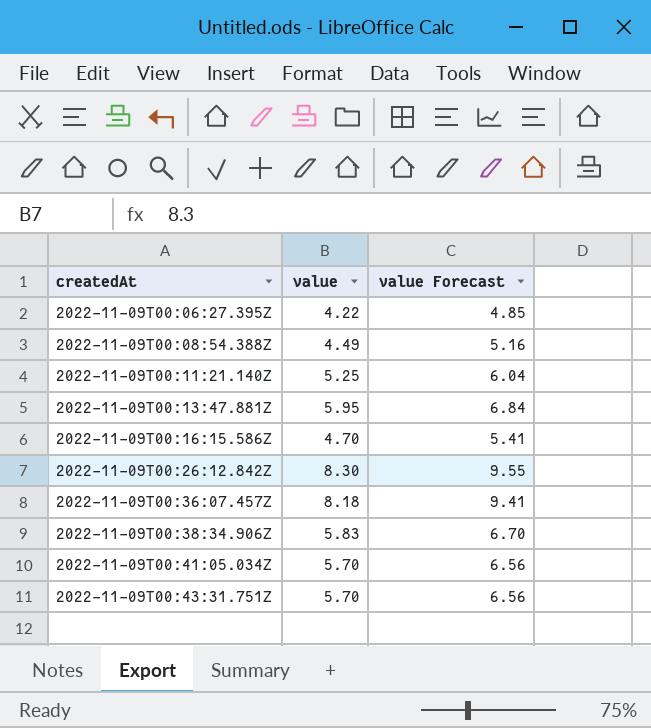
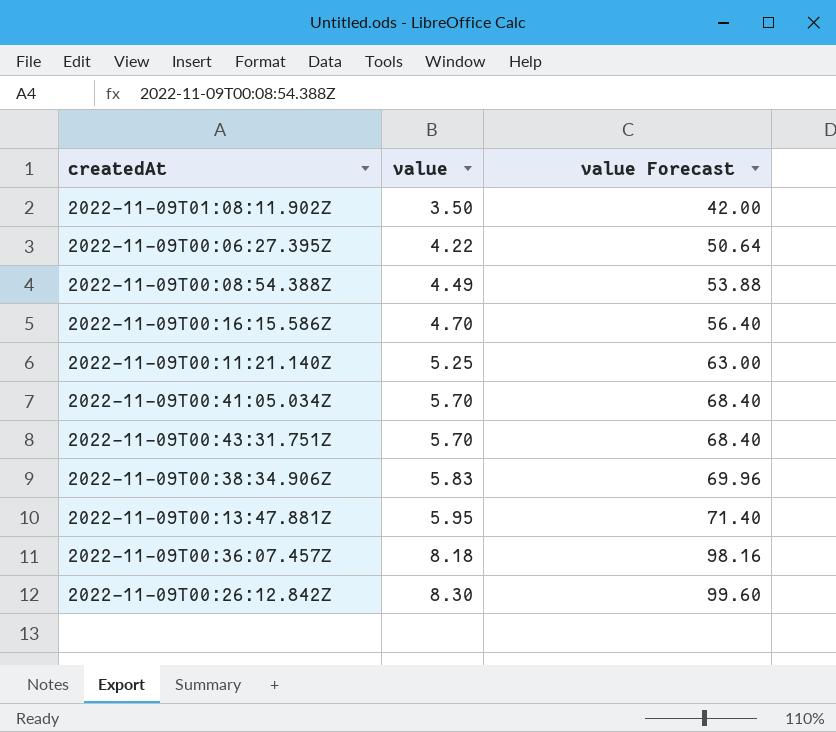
row order: createdAt ascending -> value ascending
column value Forecast | formula: [value] * 1.15 -> [value] * 12
row 2022-11-09T01:08:11.902Z: none -> 3.50 | 42.00

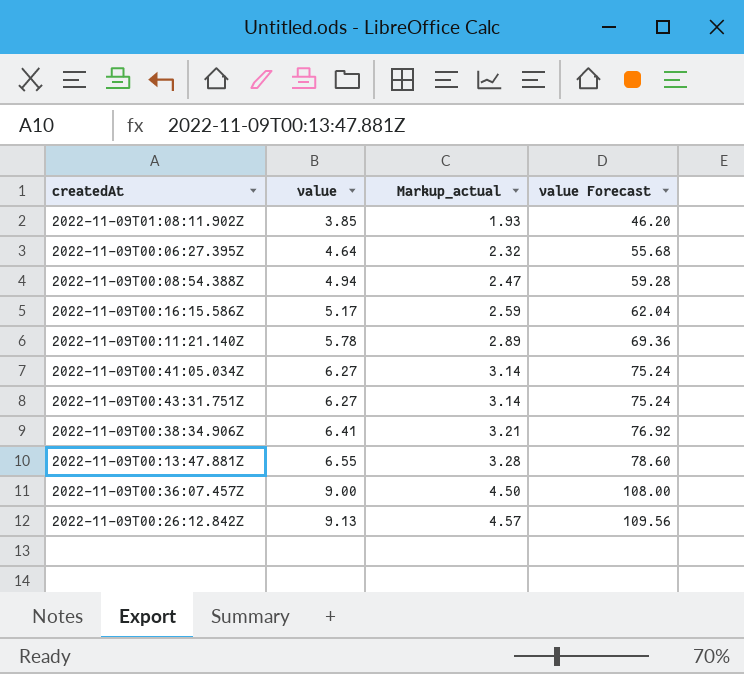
column Markup_actual | formula: none -> [value] * 0.5
2022-11-09T01:08:11.902Z | value: 3.50 -> 3.85
2022-11-09T01:08:11.902Z | value Forecast: 42.00 -> 46.20
2022-11-09T00:06:27.395Z | value: 4.22 -> 4.64
2022-11-09T00:06:27.395Z | value Forecast: 50.64 -> 55.68
2022-11-09T00:08:54.388Z | value: 4.49 -> 4.94
2022-11-09T00:08:54.388Z | value Forecast: 53.88 -> 59.28
2022-11-09T00:16:15.586Z | value: 4.70 -> 5.17
2022-11-09T00:16:15.586Z | value Forecast: 56.40 -> 62.04
2022-11-09T00:11:21.140Z | value: 5.25 -> 5.78
2022-11-09T00:11:21.140Z | value Forecast: 63.00 -> 69.36
2022-11-09T00:41:05.034Z | value: 5.70 -> 6.27
2022-11-09T00:41:05.034Z | value Forecast: 68.40 -> 75.24
2022-11-09T00:43:31.751Z | value: 5.70 -> 6.27
2022-11-09T00:43:31.751Z | value Forecast: 68.40 -> 75.24
2022-11-09T00:38:34.906Z | value: 5.83 -> 6.41
2022-11-09T00:38:34.906Z | value Forecast: 69.96 -> 76.92
2022-11-09T00:13:47.881Z | value: 5.95 -> 6.55
2022-11-09T00:13:47.881Z | value Forecast: 71.40 -> 78.60
2022-11-09T00:36:07.457Z | value: 8.18 -> 9.00
2022-11-09T00:36:07.457Z | value Forecast: 98.16 -> 108.00
2022-11-09T00:26:12.842Z | value: 8.30 -> 9.13
2022-11-09T00:26:12.842Z | value Forecast: 99.60 -> 109.56

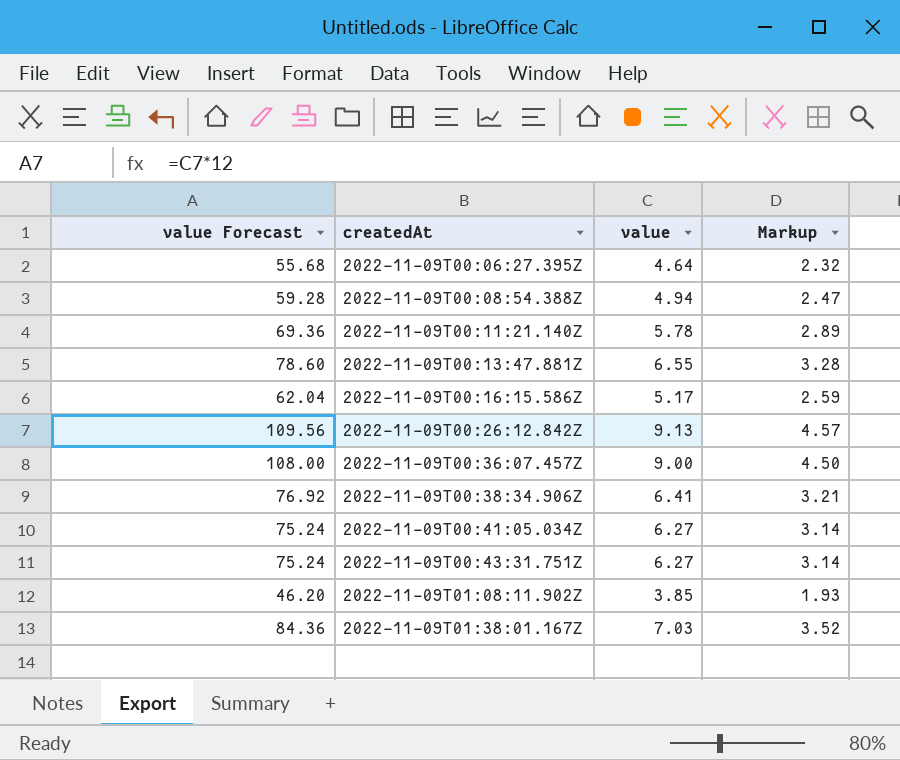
row order: value ascending -> createdAt ascending
column value Forecast | position: 4 -> 1
column name: Markup_actual -> Markup
row 2022-11-09T01:38:01.167Z: none -> 84.36 | 7.03 | 3.52

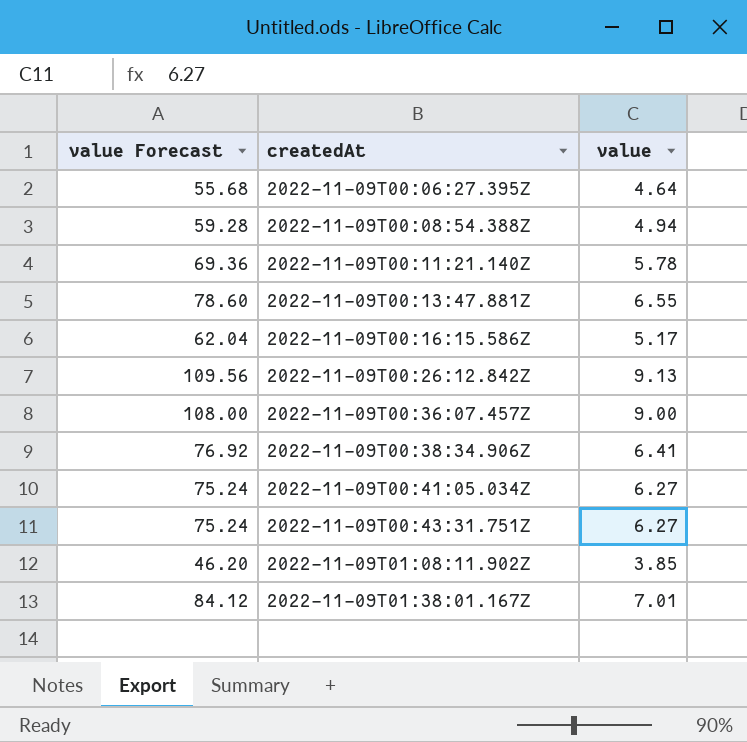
column Markup | formula: [value] * 0.5 -> none
2022-11-09T01:38:01.167Z | value Forecast: 84.36 -> 84.12
2022-11-09T01:38:01.167Z | value: 7.03 -> 7.01

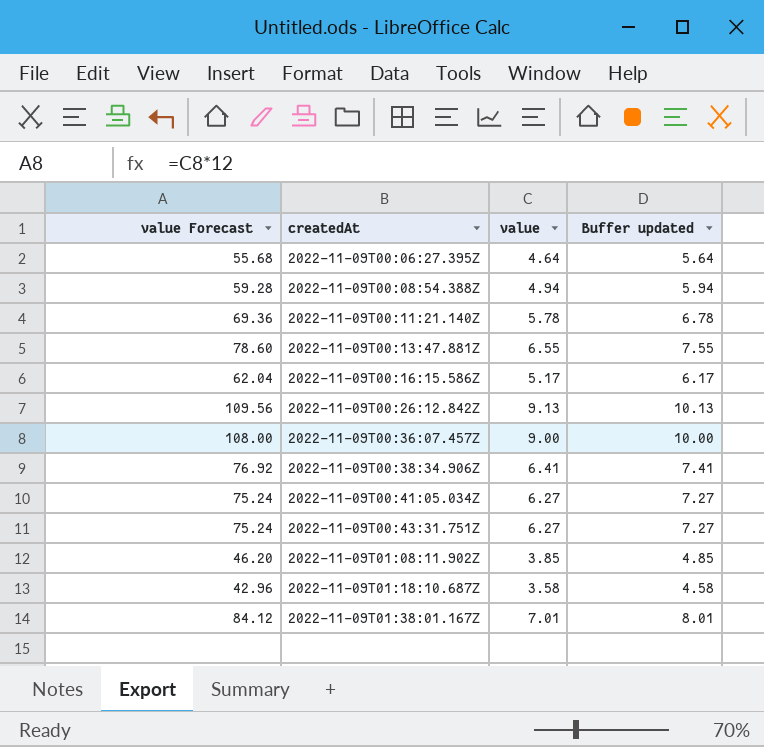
column Buffer updated | formula: none -> [value] + 1
row 2022-11-09T01:18:10.687Z: none -> 42.96 | 3.58 | 4.58

